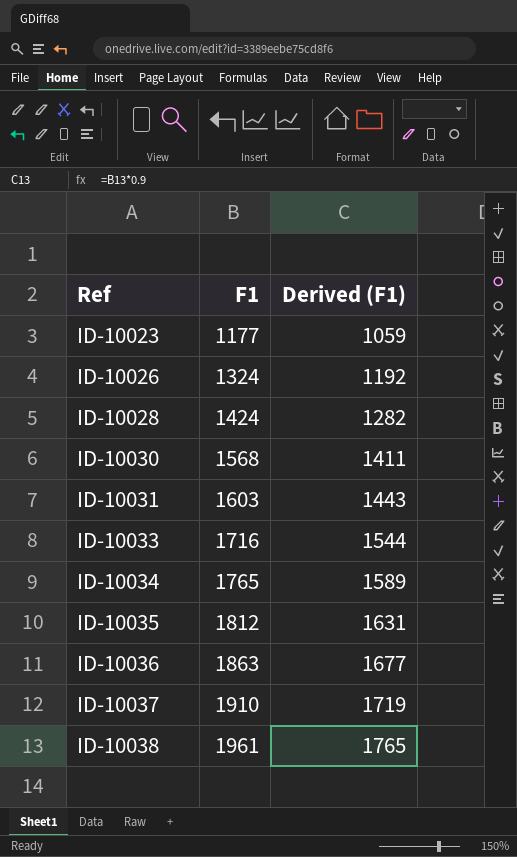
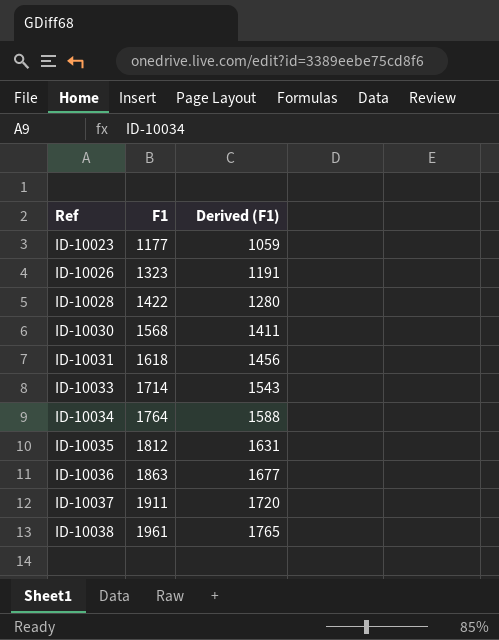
ID-10026 | F1: 1324 -> 1323
ID-10026 | Derived (F1): 1192 -> 1191
ID-10028 | F1: 1424 -> 1422
ID-10028 | Derived (F1): 1282 -> 1280
ID-10031 | F1: 1603 -> 1618
ID-10031 | Derived (F1): 1443 -> 1456
ID-10033 | F1: 1716 -> 1714
ID-10033 | Derived (F1): 1544 -> 1543
ID-10034 | F1: 1765 -> 1764
ID-10034 | Derived (F1): 1589 -> 1588
ID-10037 | F1: 1910 -> 1911
ID-10037 | Derived (F1): 1719 -> 1720

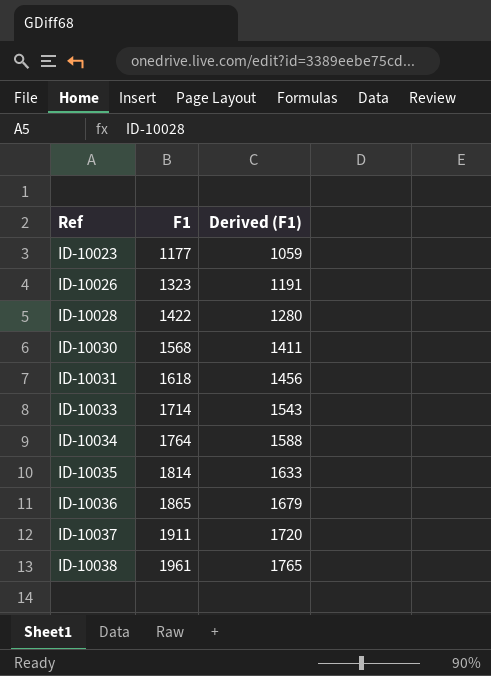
ID-10035 | F1: 1812 -> 1814
ID-10035 | Derived (F1): 1631 -> 1633
ID-10036 | F1: 1863 -> 1865
ID-10036 | Derived (F1): 1677 -> 1679

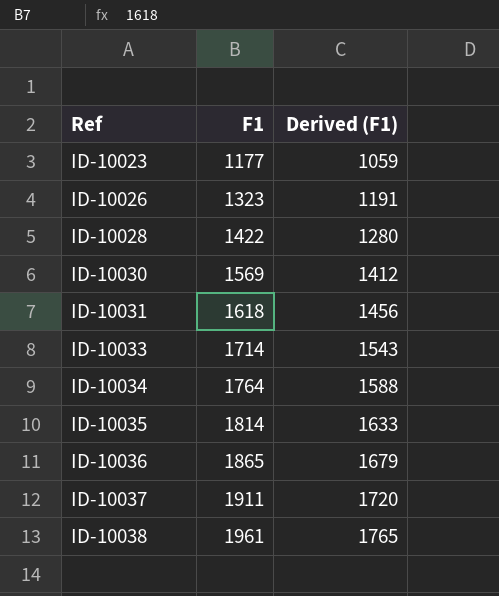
ID-10030 | F1: 1568 -> 1569
ID-10030 | Derived (F1): 1411 -> 1412

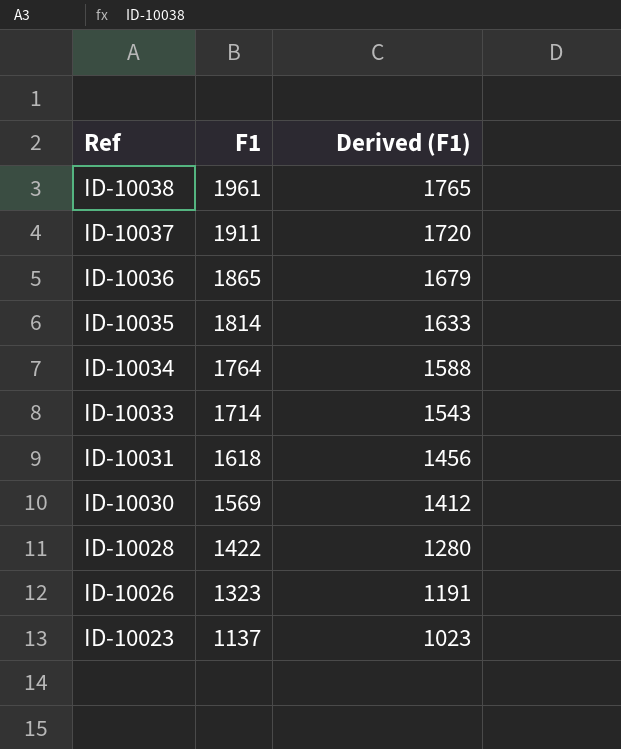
row order: Ref ascending -> Ref descending
ID-10023 | F1: 1177 -> 1137
ID-10023 | Derived (F1): 1059 -> 1023

